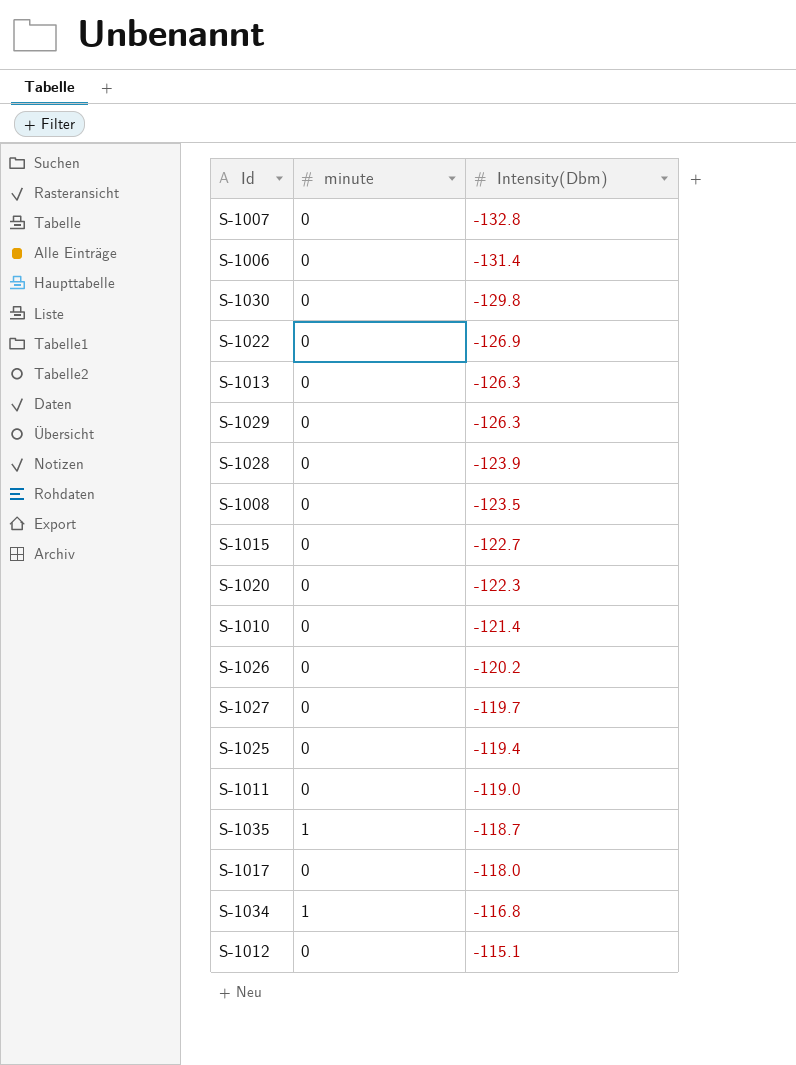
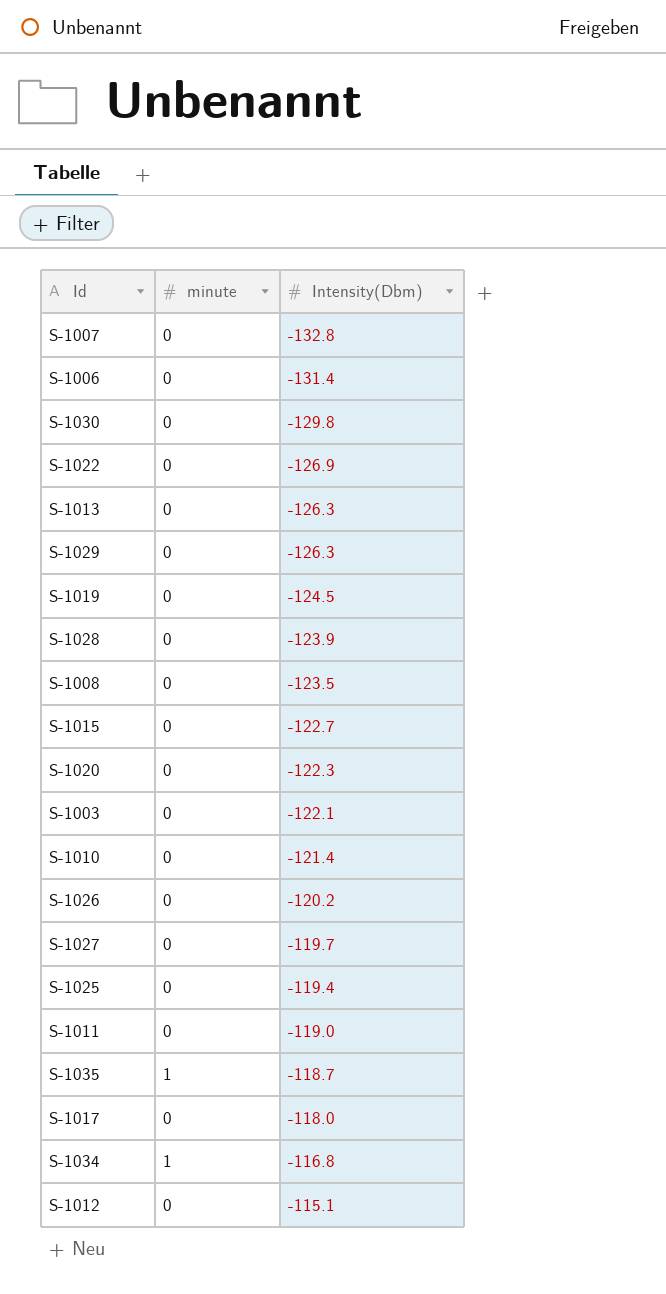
row S-1019: none -> 0 | -124.5
row S-1003: none -> 0 | -122.1

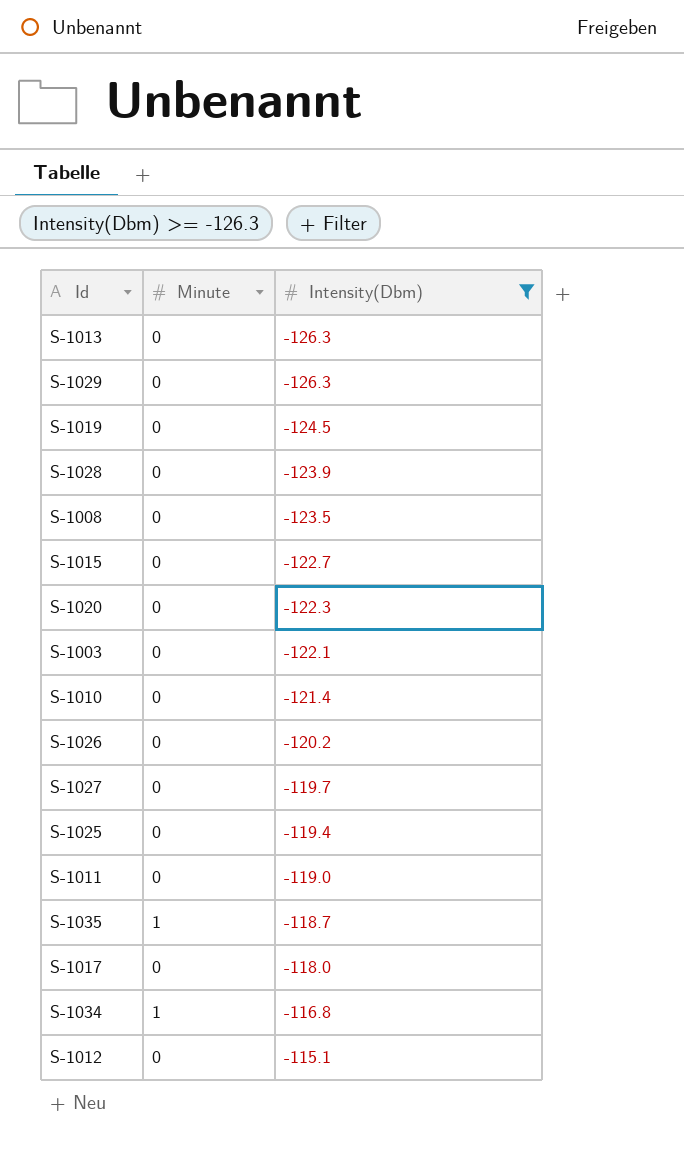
filter: none -> Intensity(Dbm) >= -126.3
column name: minute -> Minute

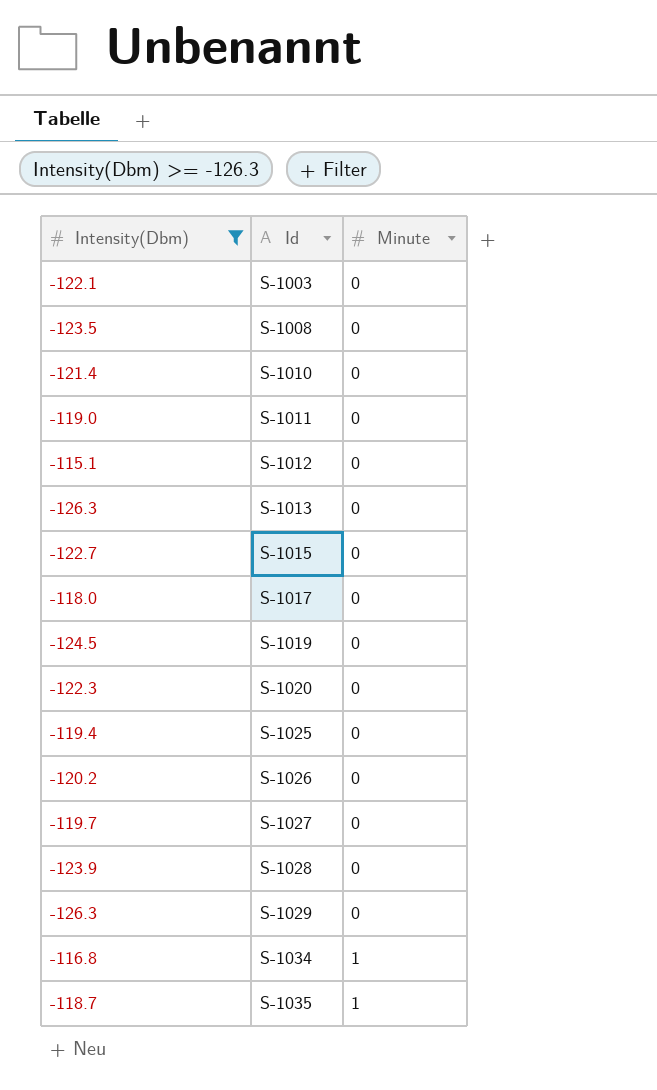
row order: Intensity(Dbm) ascending -> Id ascending
column Intensity(Dbm) | position: 3 -> 1

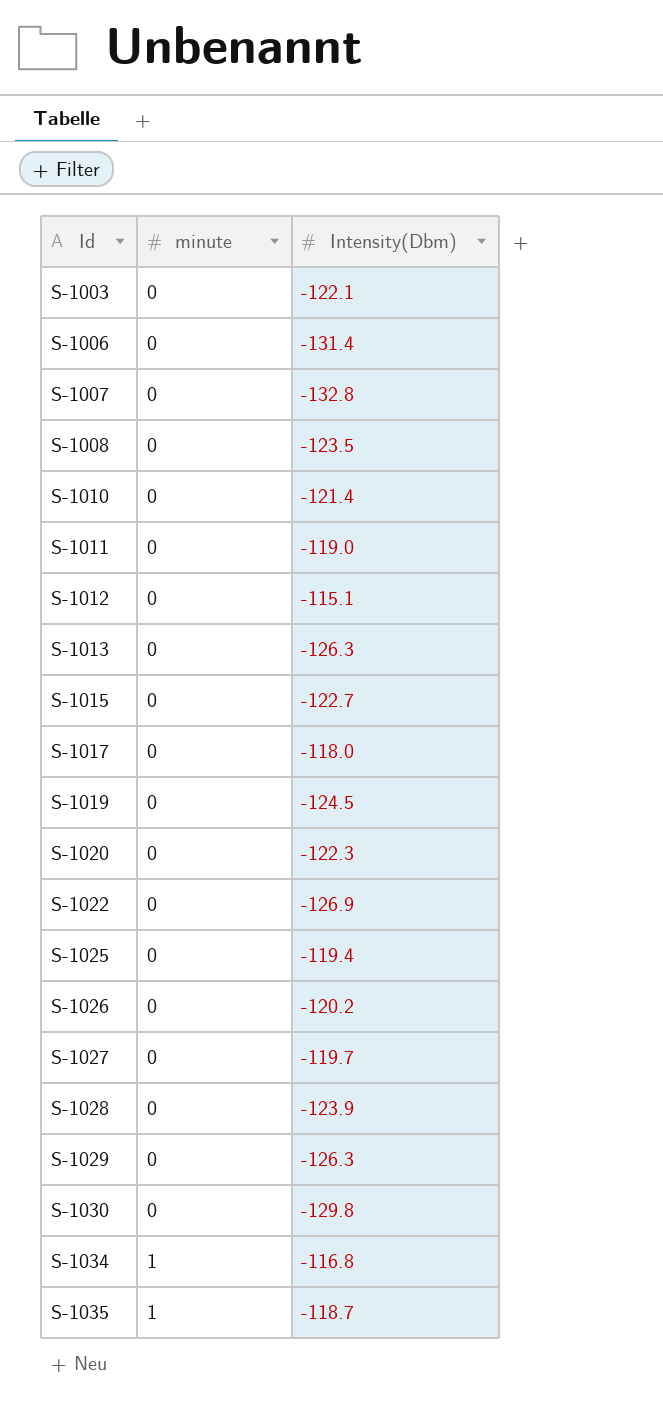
filter: Intensity(Dbm) >= -126.3 -> none
column name: Minute -> minute
column Intensity(Dbm) | position: 1 -> 3

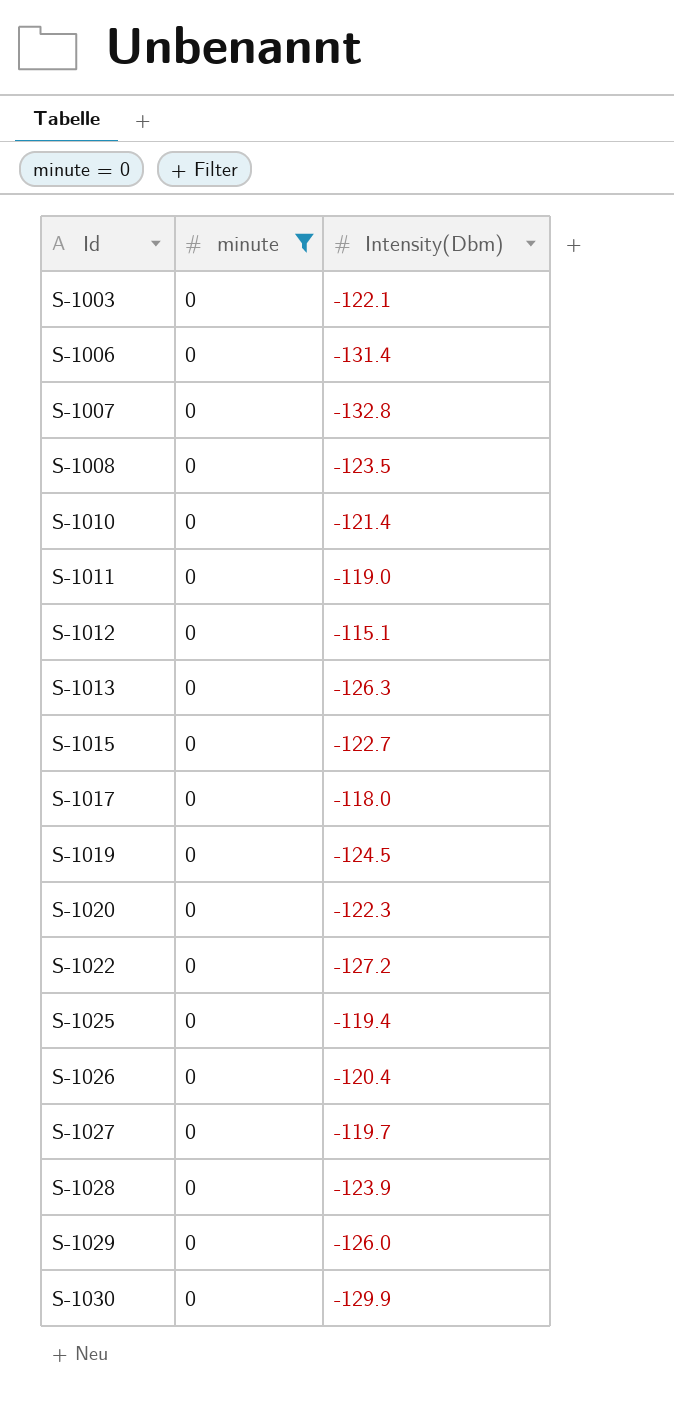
filter: none -> minute = 0
S-1022 | Intensity(Dbm): -126.9 -> -127.2
S-1026 | Intensity(Dbm): -120.2 -> -120.4
S-1029 | Intensity(Dbm): -126.3 -> -126.0
S-1030 | Intensity(Dbm): -129.8 -> -129.9

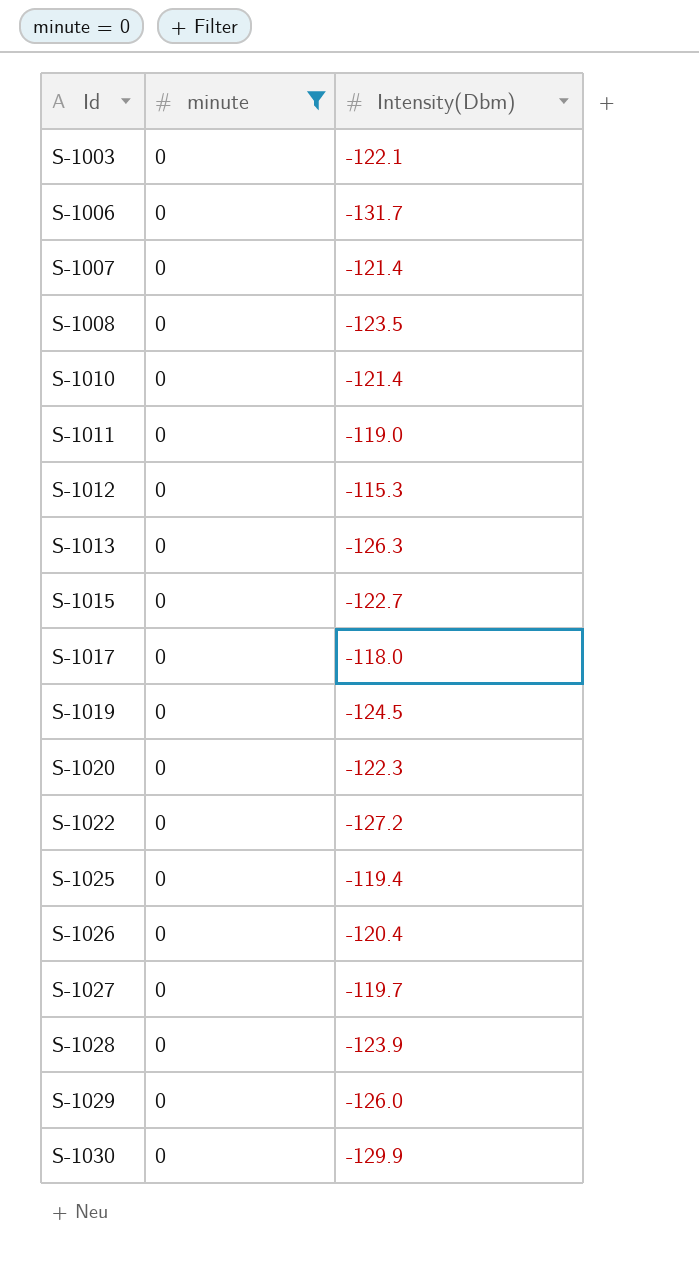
S-1006 | Intensity(Dbm): -131.4 -> -131.7
S-1007 | Intensity(Dbm): -132.8 -> -121.4
S-1012 | Intensity(Dbm): -115.1 -> -115.3

